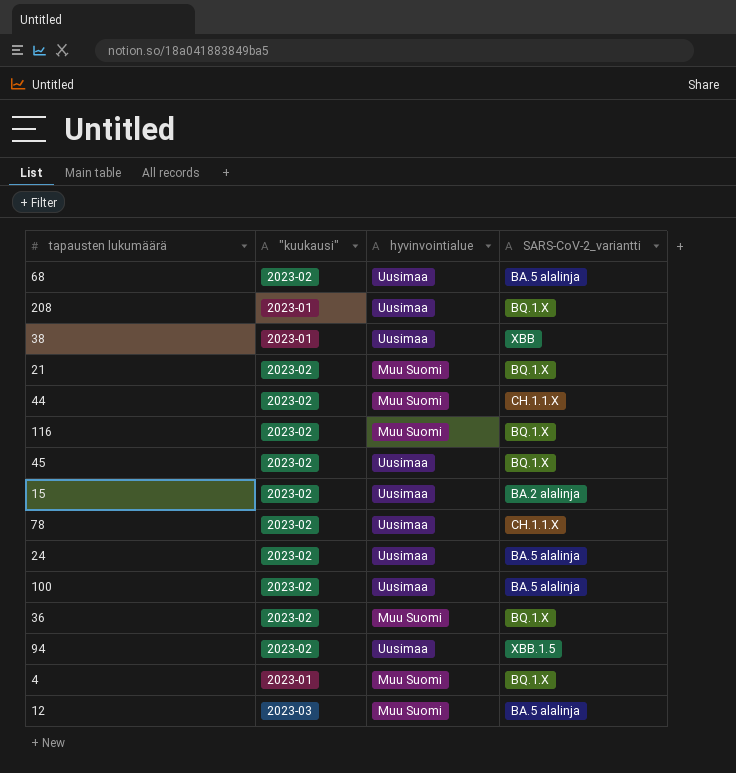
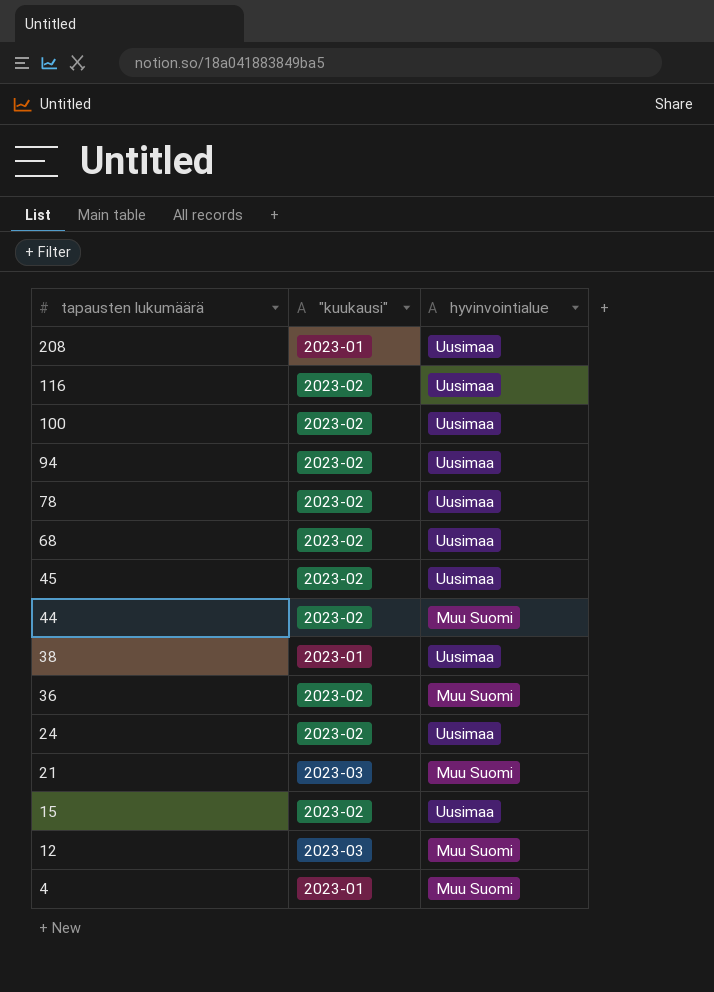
row order: none -> tapausten lukumäärä descending
column SARS-CoV-2_variantti | position: 4 -> none
116 | hyvinvointialue: Muu Suomi -> Uusimaa
21 | "kuukausi": 2023-02 -> 2023-03

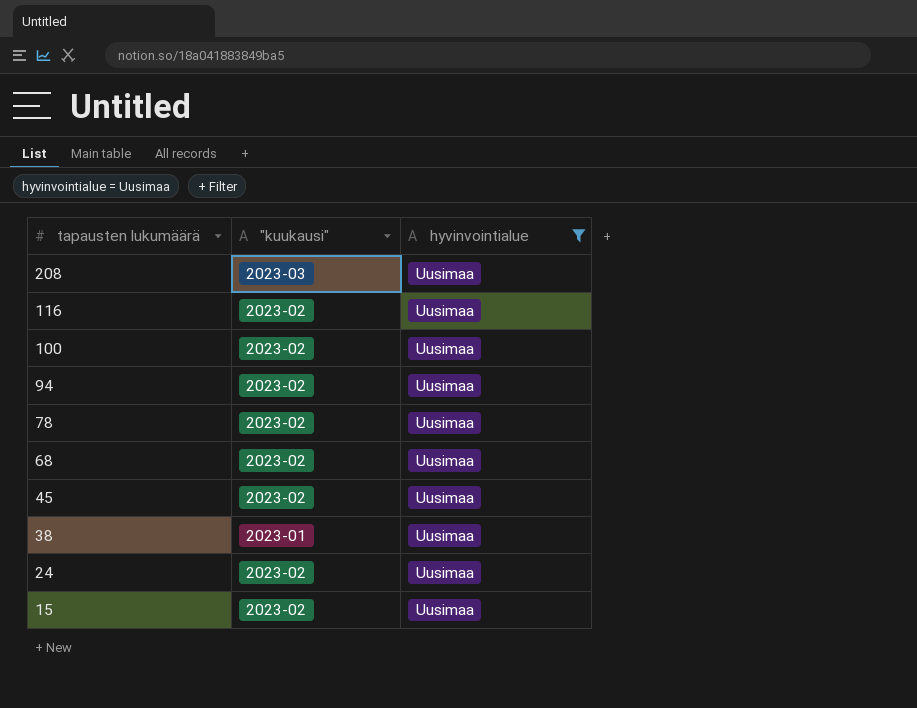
filter: none -> hyvinvointialue = Uusimaa
208 | "kuukausi": 2023-01 -> 2023-03

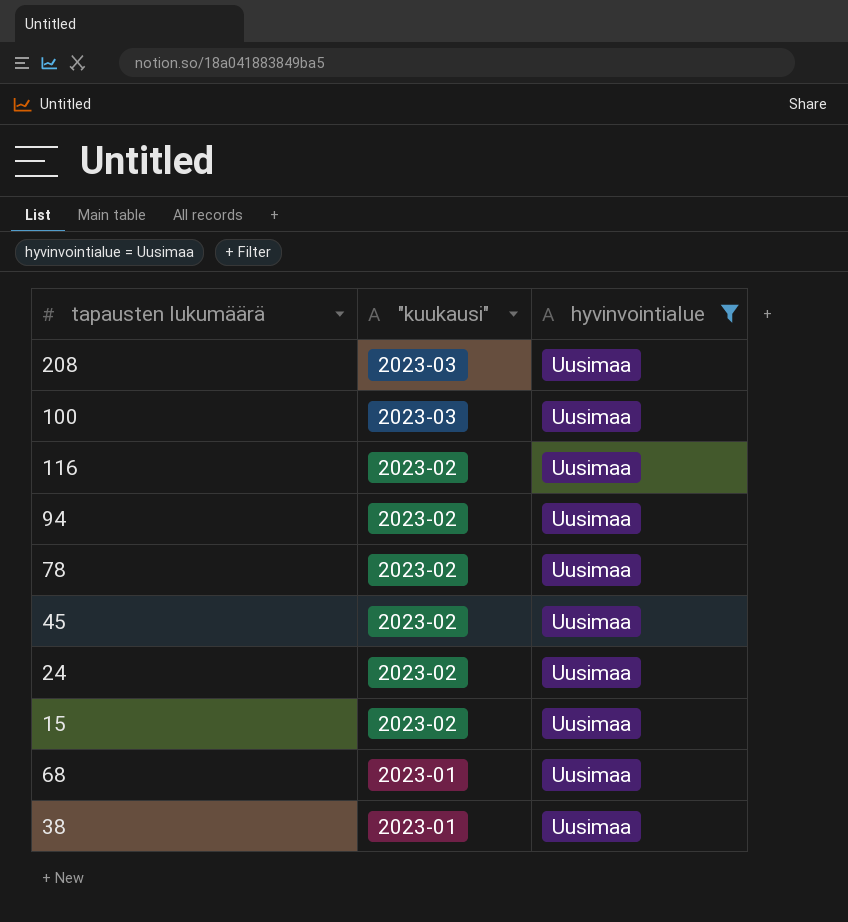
row order: tapausten lukumäärä descending -> "kuukausi" descending
100 | "kuukausi": 2023-02 -> 2023-03
68 | "kuukausi": 2023-02 -> 2023-01

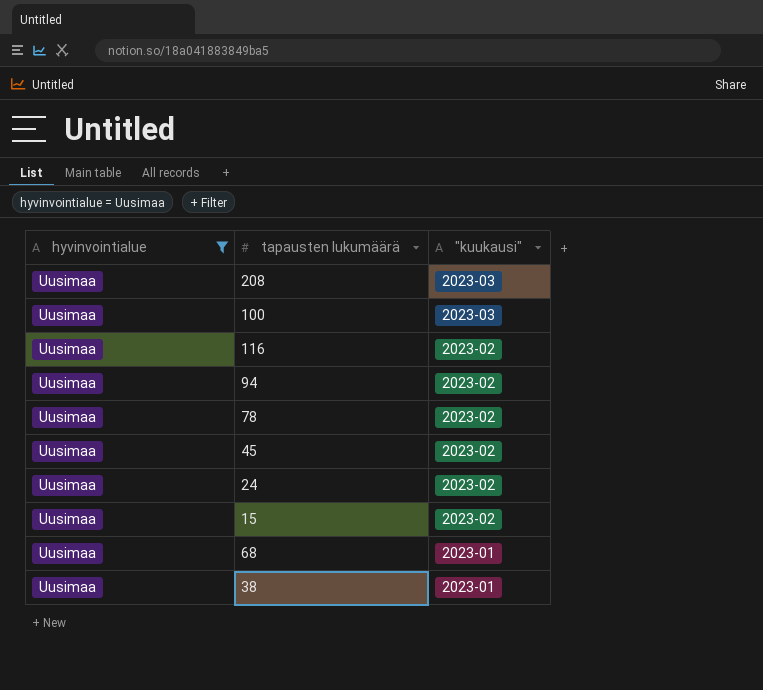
column hyvinvointialue | position: 3 -> 1

